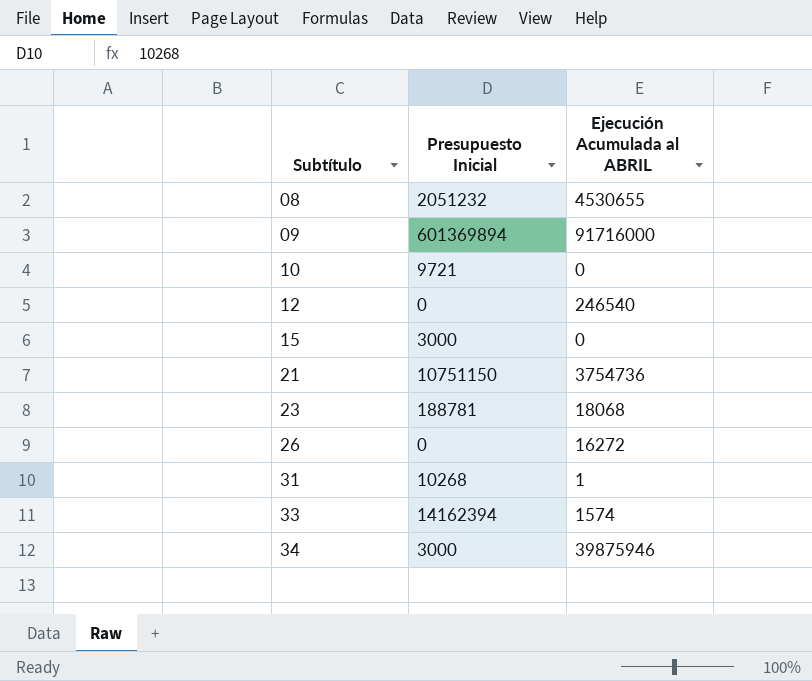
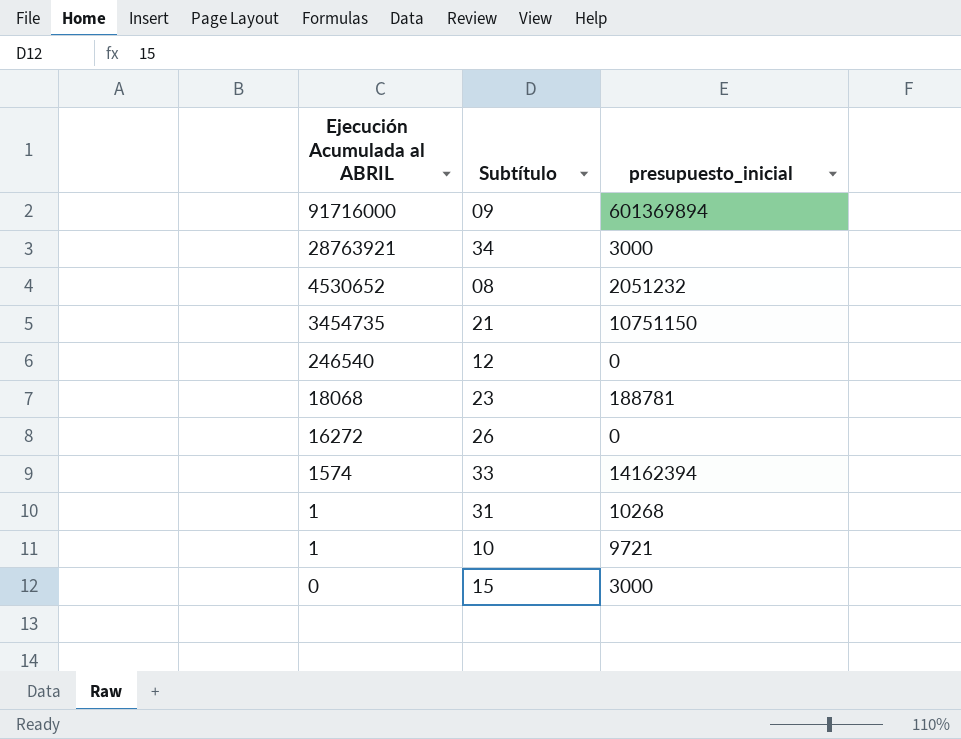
row order: Subtítulo ascending -> Ejecución Acumulada al ABRIL descending
column Ejecución Acumulada al ABRIL | position: 3 -> 1
column name: Presupuesto Inicial -> presupuesto_inicial
34 | Ejecución Acumulada al ABRIL: 39875946 -> 28763921
08 | Ejecución Acumulada al ABRIL: 4530655 -> 4530652
21 | Ejecución Acumulada al ABRIL: 3754736 -> 3454735
10 | Ejecución Acumulada al ABRIL: 0 -> 1

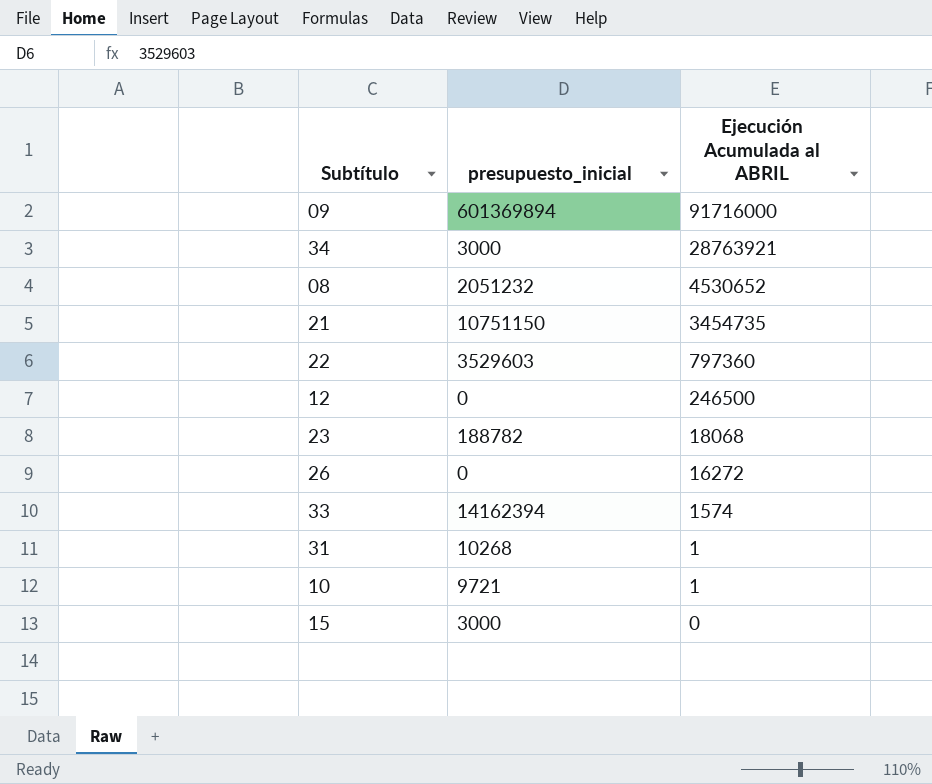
column Ejecución Acumulada al ABRIL | position: 1 -> 3
row 22: none -> 3529603 | 797360
12 | Ejecución Acumulada al ABRIL: 246540 -> 246500
23 | presupuesto_inicial: 188781 -> 188782

